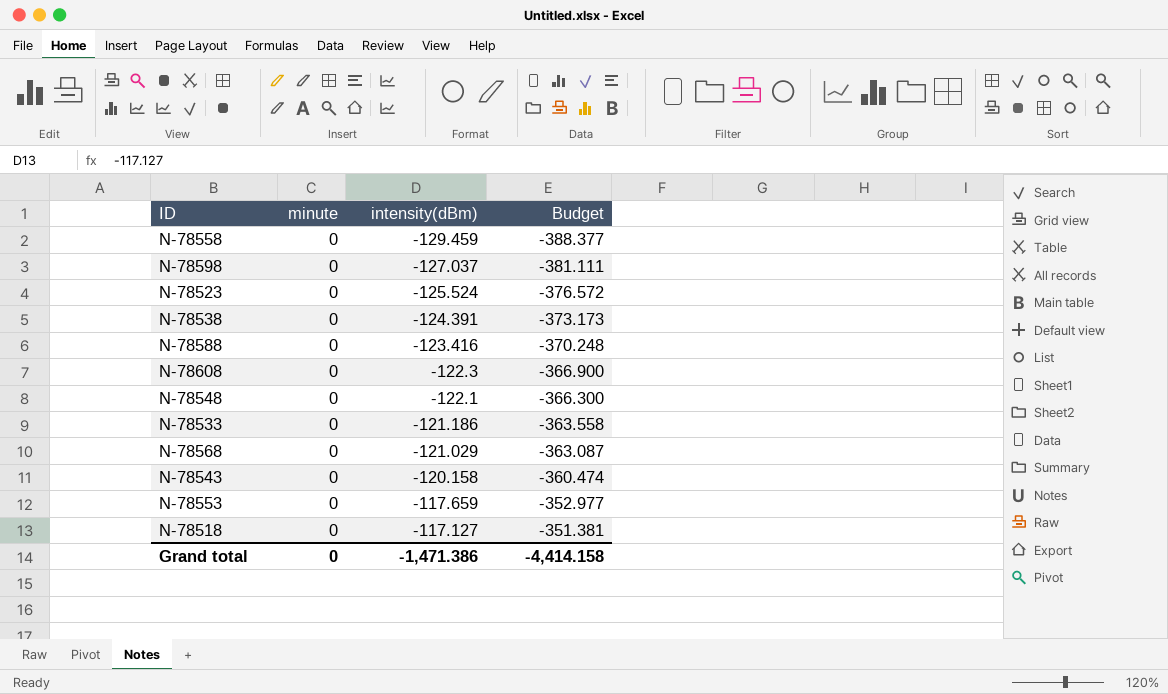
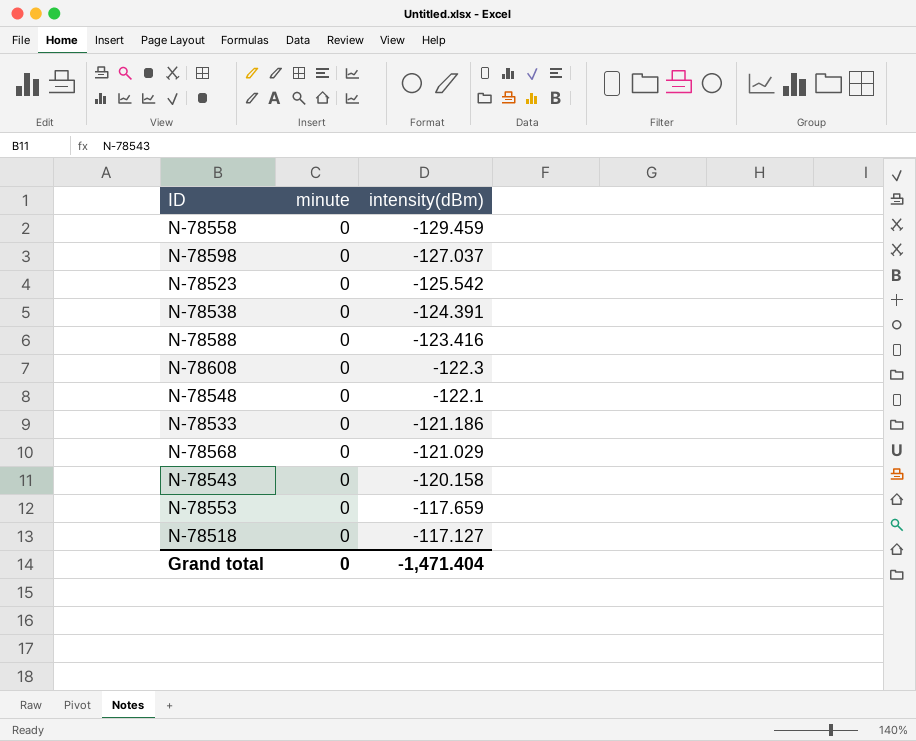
column Budget | formula: [intensity(dBm)] * 3 -> none
N-78523 | intensity(dBm): -125.524 -> -125.542
Grand total | intensity(dBm): -1,471.386 -> -1,471.404

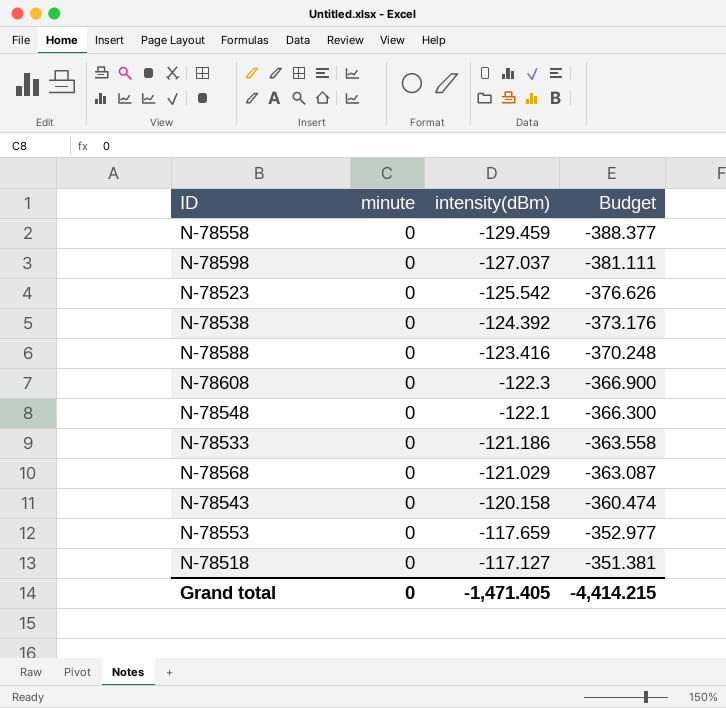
column Budget | formula: none -> [intensity(dBm)] * 3
N-78538 | intensity(dBm): -124.391 -> -124.392
Grand total | intensity(dBm): -1,471.404 -> -1,471.405

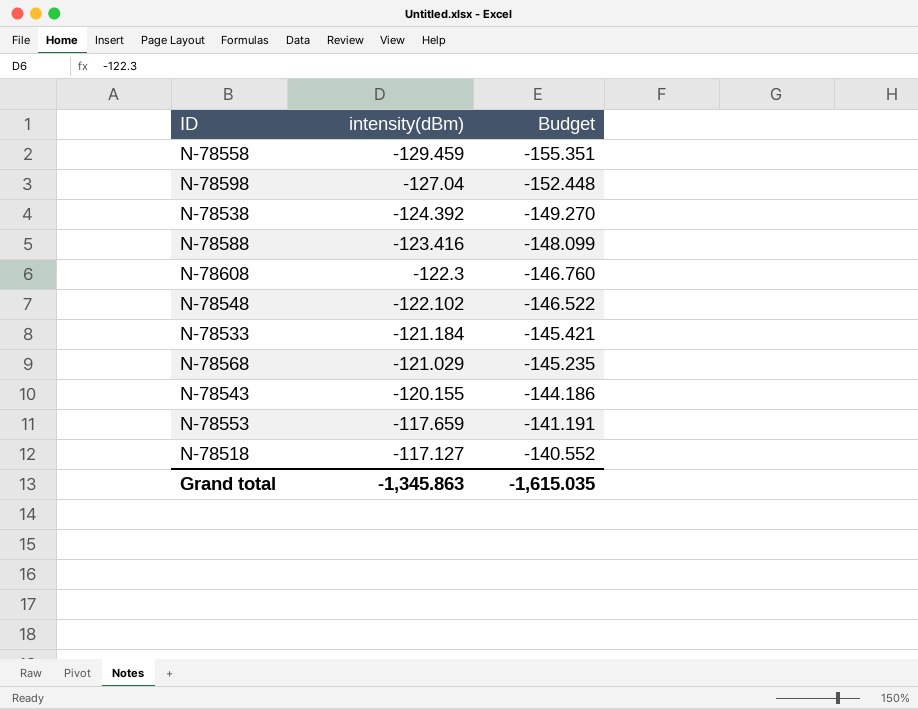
column minute | position: 2 -> none
column Budget | formula: [intensity(dBm)] * 3 -> [intensity(dBm)] * 1.2
row N-78523: 0 | -125.542 | -376.626 -> none
N-78598 | intensity(dBm): -127.037 -> -127.04
N-78548 | intensity(dBm): -122.1 -> -122.102
N-78533 | intensity(dBm): -121.186 -> -121.184
N-78543 | intensity(dBm): -120.158 -> -120.155
Grand total | intensity(dBm): -1,471.405 -> -1,345.863
Grand total | Budget: -4,414.215 -> -1,615.035

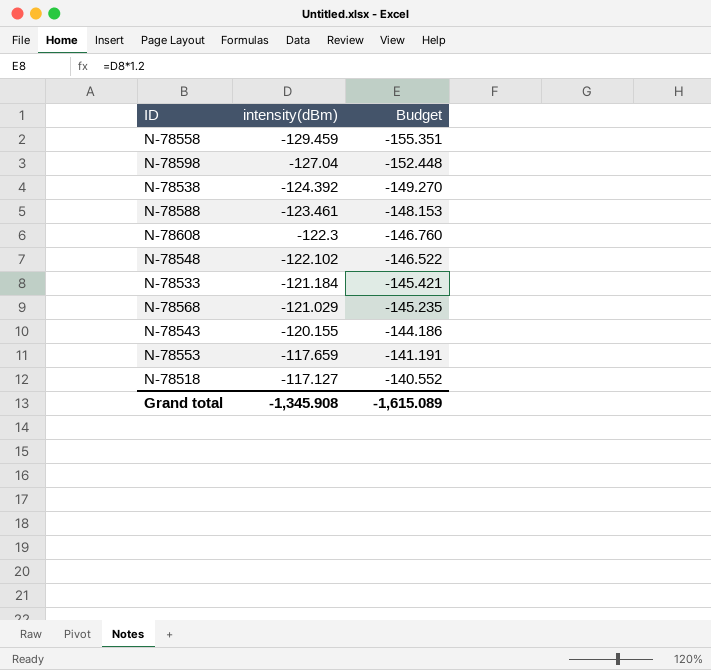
N-78588 | intensity(dBm): -123.416 -> -123.461
N-78588 | Budget: -148.099 -> -148.153
Grand total | intensity(dBm): -1,345.863 -> -1,345.908
Grand total | Budget: -1,615.035 -> -1,615.089

